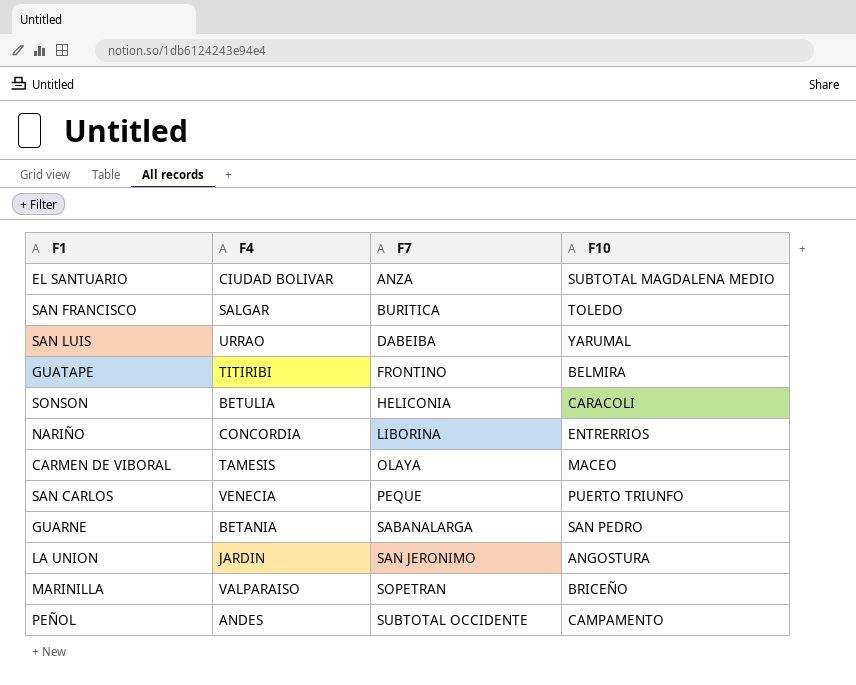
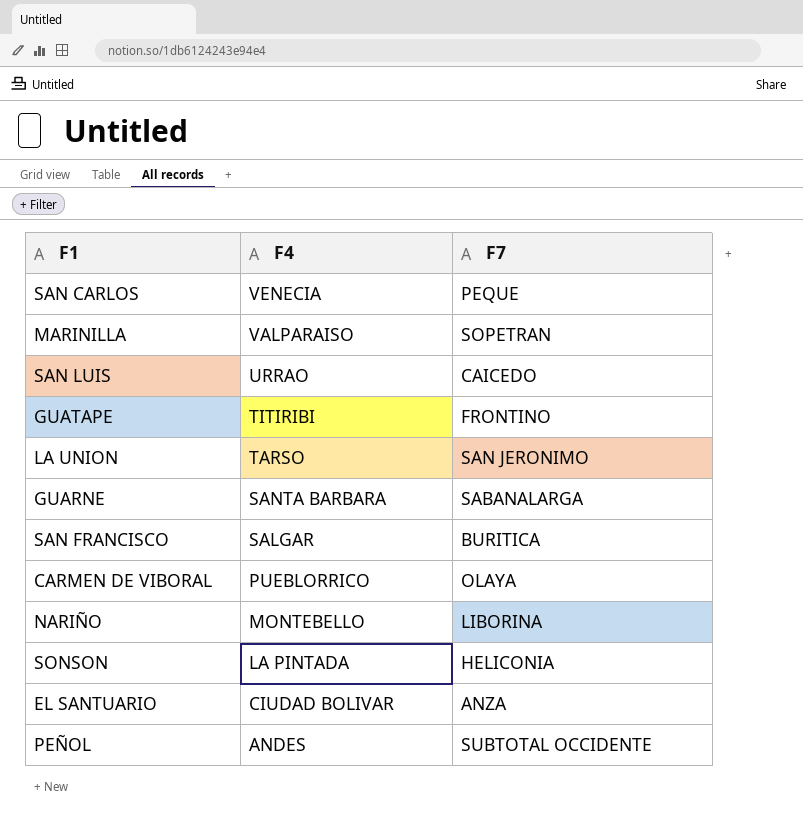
row order: F7 ascending -> F4 descending
column F10 | position: 4 -> none
SAN LUIS | F7: DABEIBA -> CAICEDO
LA UNION | F4: JARDIN -> TARSO
GUARNE | F4: BETANIA -> SANTA BARBARA
CARMEN DE VIBORAL | F4: TAMESIS -> PUEBLORRICO
NARIÑO | F4: CONCORDIA -> MONTEBELLO
SONSON | F4: BETULIA -> LA PINTADA

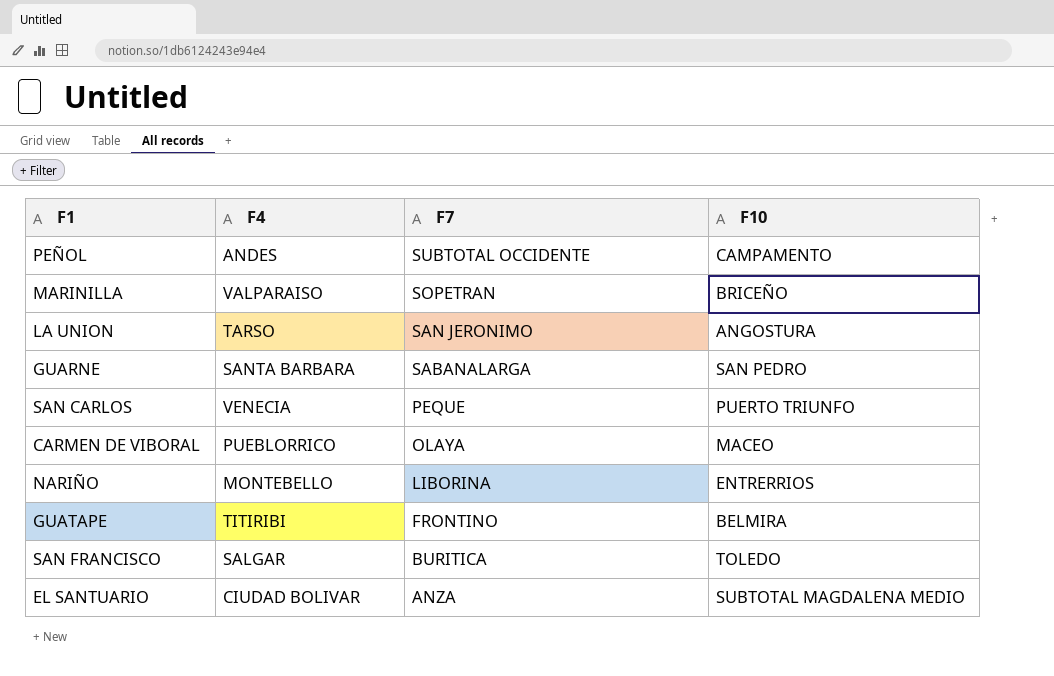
row order: F4 descending -> F7 descending
column F10 | position: none -> 4
row SAN LUIS: URRAO | CAICEDO -> none
row SONSON: LA PINTADA | HELICONIA -> none

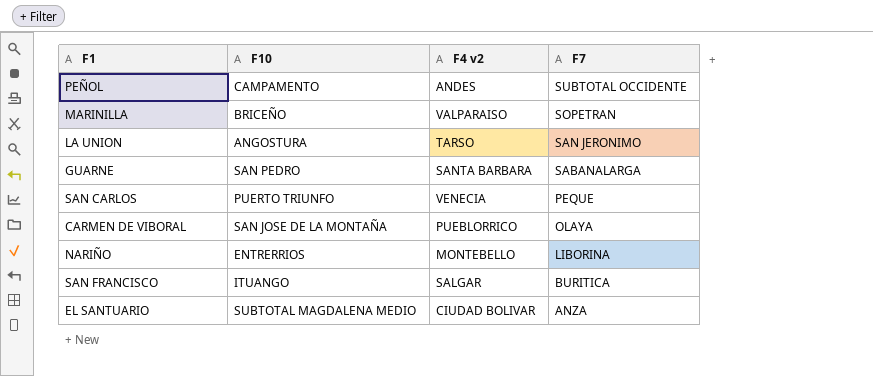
column F10 | position: 4 -> 2
column name: F4 -> F4 v2
row GUATAPE: TITIRIBI | FRONTINO | BELMIRA -> none
CARMEN DE VIBORAL | F10: MACEO -> SAN JOSE DE LA MONTAÑA
SAN FRANCISCO | F10: TOLEDO -> ITUANGO

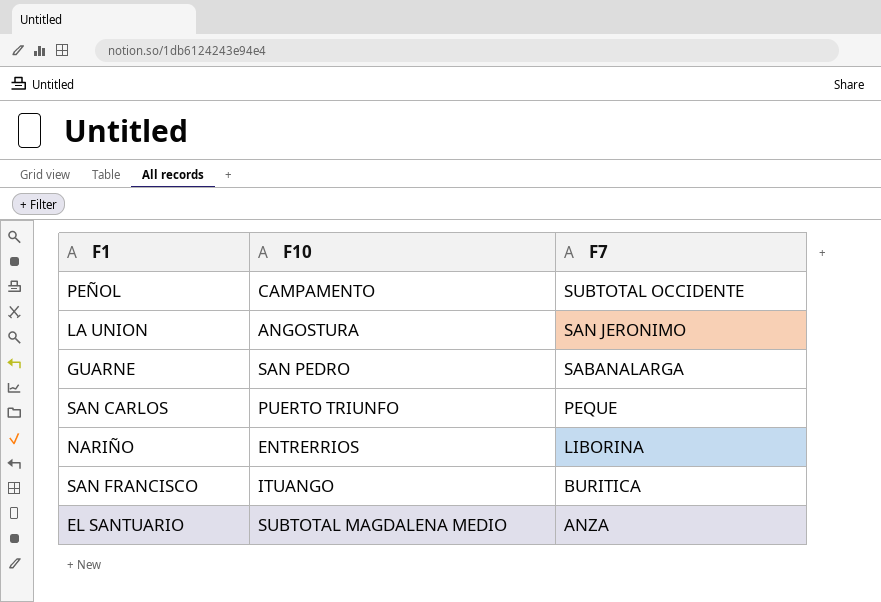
column F4 v2 | position: 3 -> none
row MARINILLA: BRICEÑO | VALPARAISO | SOPETRAN -> none
row CARMEN DE VIBORAL: SAN JOSE DE LA MONTAÑA | PUEBLORRICO | OLAYA -> none

